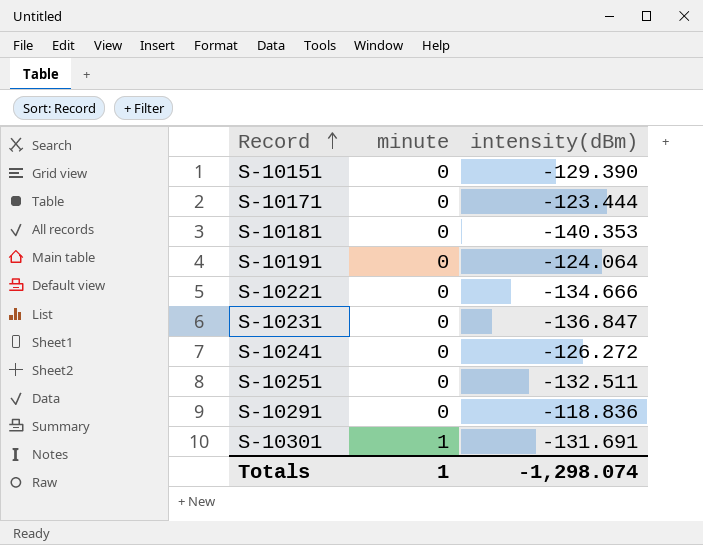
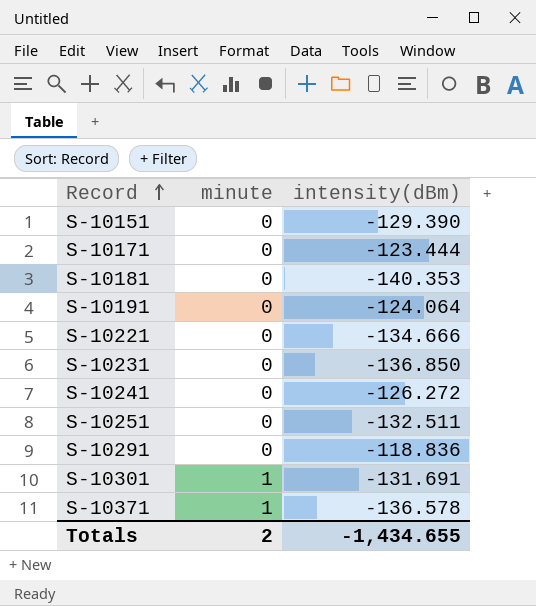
S-10231 | intensity(dBm): -136.847 -> -136.850
row S-10371: none -> 1 | -136.578
Totals | minute: 1 -> 2
Totals | intensity(dBm): -1,298.074 -> -1,434.655

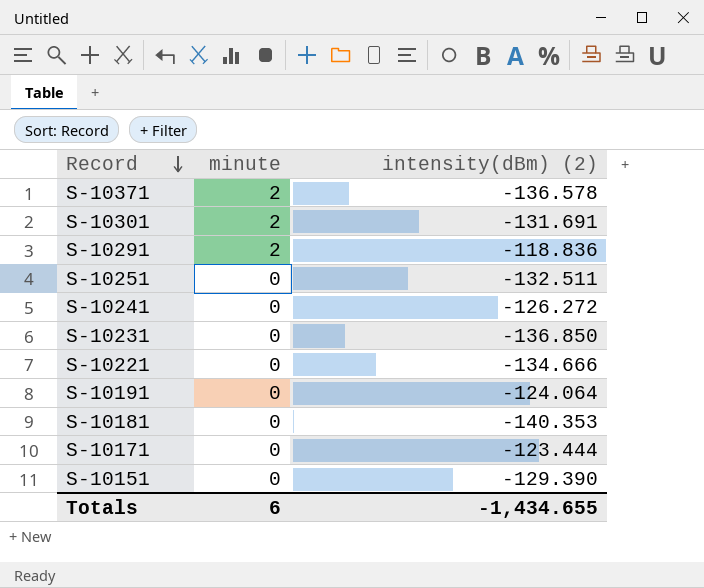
row order: Record ascending -> Record descending
column name: intensity(dBm) -> intensity(dBm) (2)
S-10371 | minute: 1 -> 2
S-10301 | minute: 1 -> 2
S-10291 | minute: 0 -> 2
Totals | minute: 2 -> 6

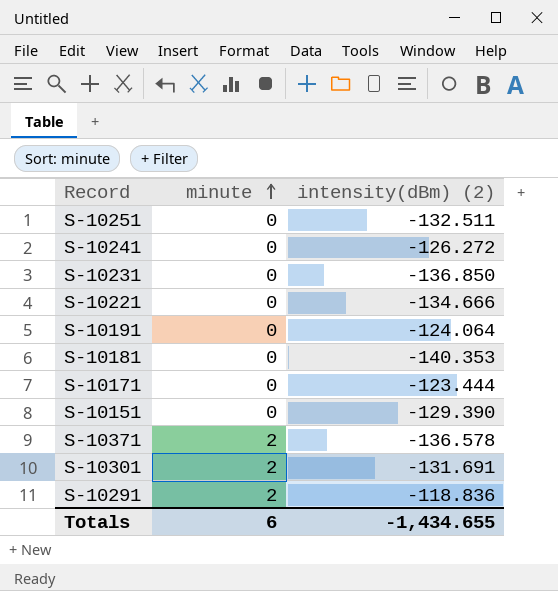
row order: Record descending -> minute ascending

